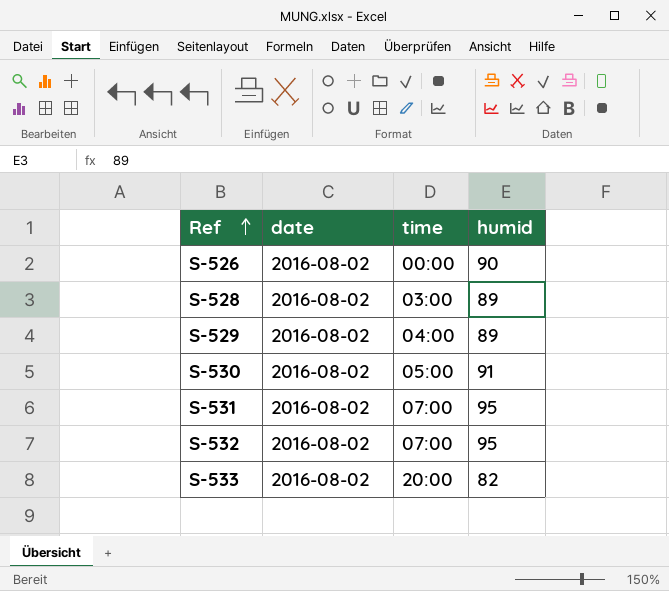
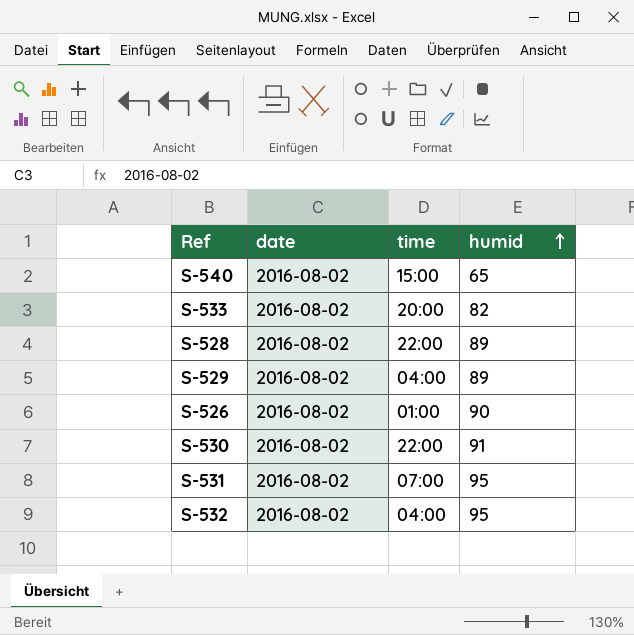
row order: Ref ascending -> humid ascending
row S-540: none -> 2016-08-02 | 15:00 | 65
S-528 | time: 03:00 -> 22:00
S-526 | time: 00:00 -> 01:00
S-530 | time: 05:00 -> 22:00
S-532 | time: 07:00 -> 04:00

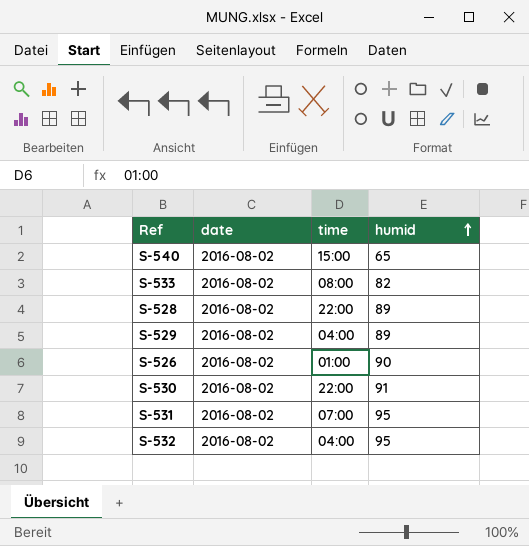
S-533 | time: 20:00 -> 08:00

